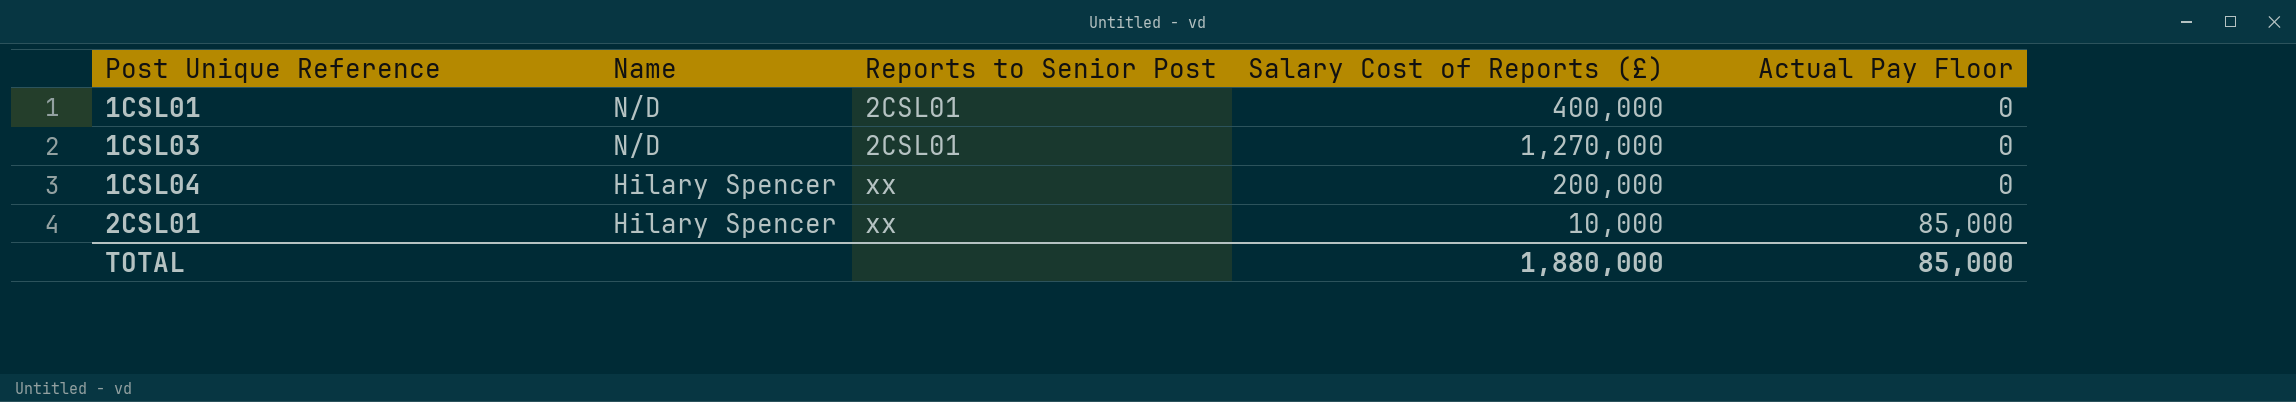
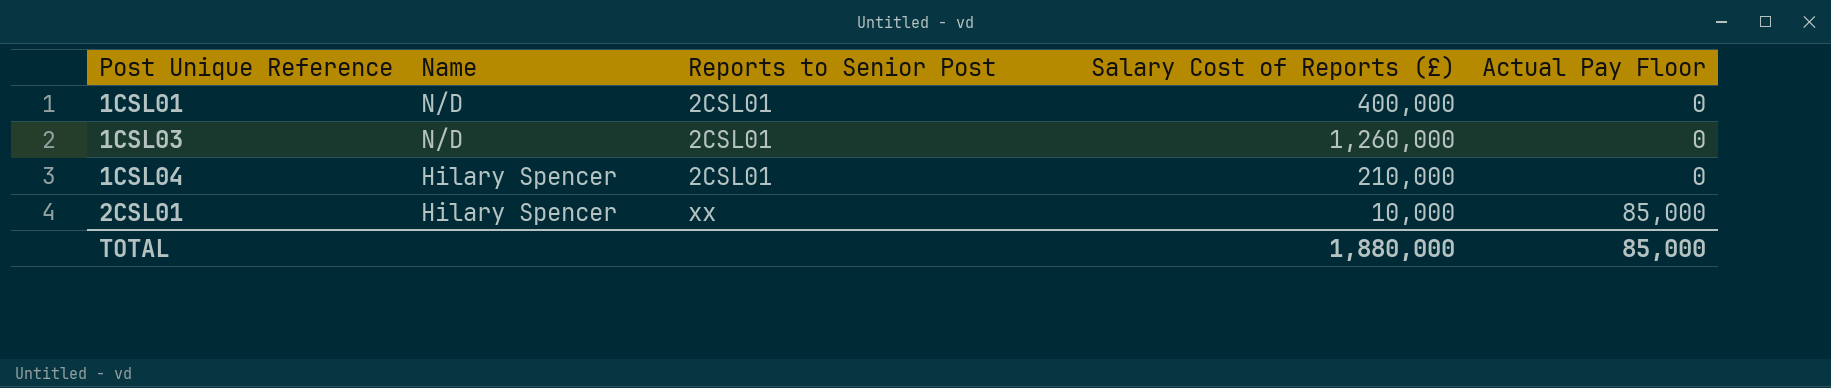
1CSL03 | Salary Cost of Reports (£): 1,270,000 -> 1,260,000
1CSL04 | Reports to Senior Post: xx -> 2CSL01
1CSL04 | Salary Cost of Reports (£): 200,000 -> 210,000

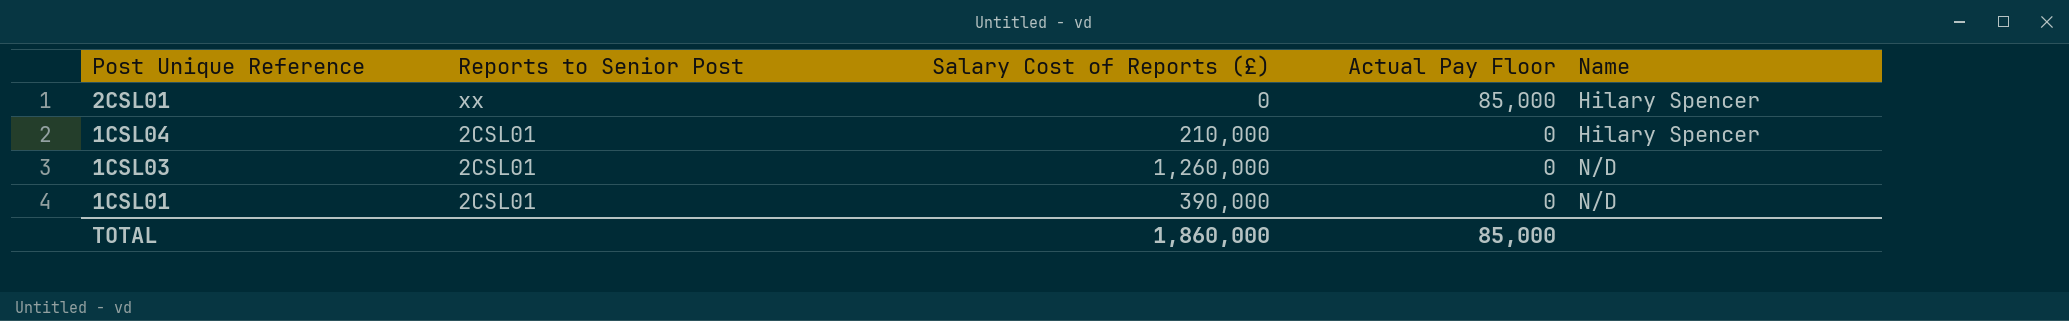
row order: Post Unique Reference ascending -> Post Unique Reference descending
column Name | position: 2 -> 5
2CSL01 | Salary Cost of Reports (£): 10,000 -> 0
1CSL01 | Salary Cost of Reports (£): 400,000 -> 390,000
TOTAL | Salary Cost of Reports (£): 1,880,000 -> 1,860,000

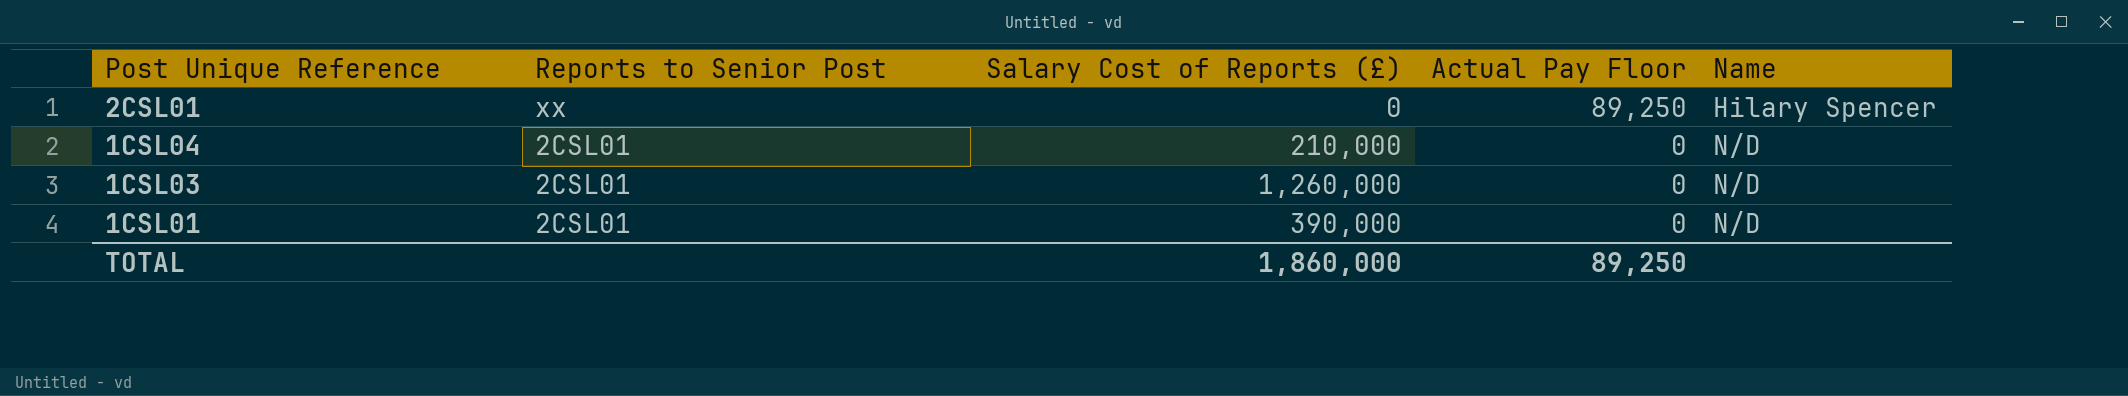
2CSL01 | Actual Pay Floor: 85,000 -> 89,250
1CSL04 | Name: Hilary Spencer -> N/D
TOTAL | Actual Pay Floor: 85,000 -> 89,250

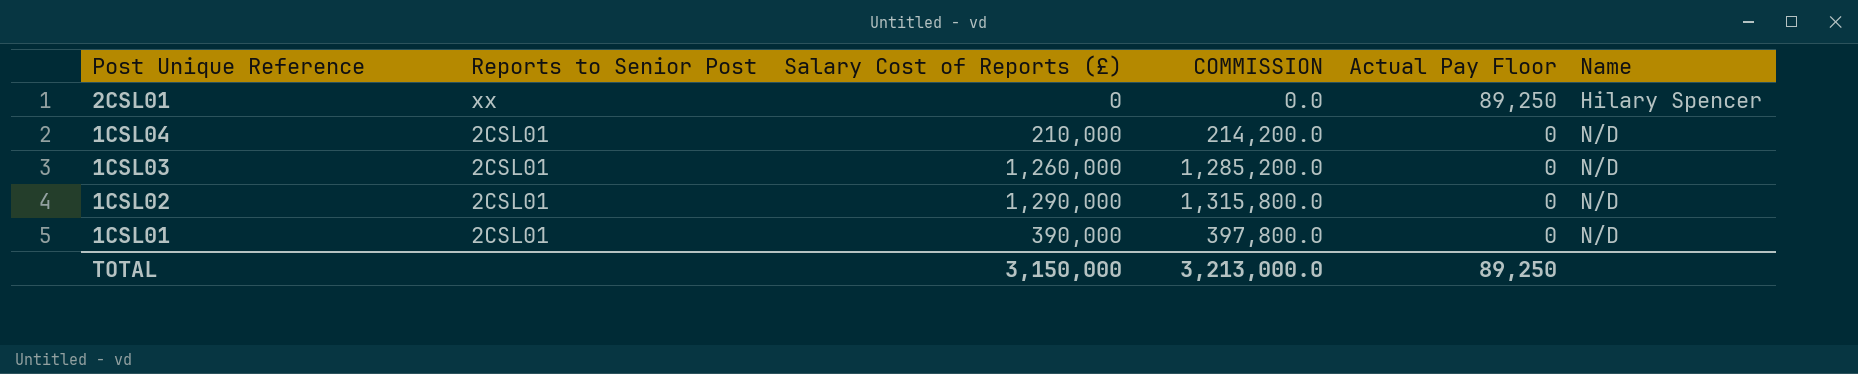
column COMMISSION | formula: none -> [Salary Cost of Reports (£)] * 1.02
row 1CSL02: none -> 2CSL01 | 1,290,000 | 1,315,800.0 | 0 | N/D
TOTAL | Salary Cost of Reports (£): 1,860,000 -> 3,150,000

